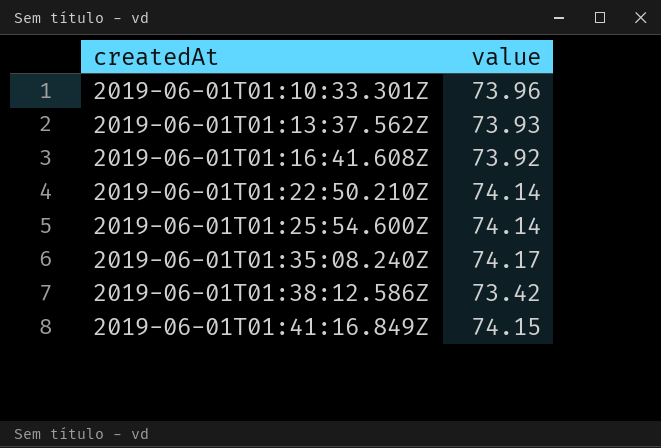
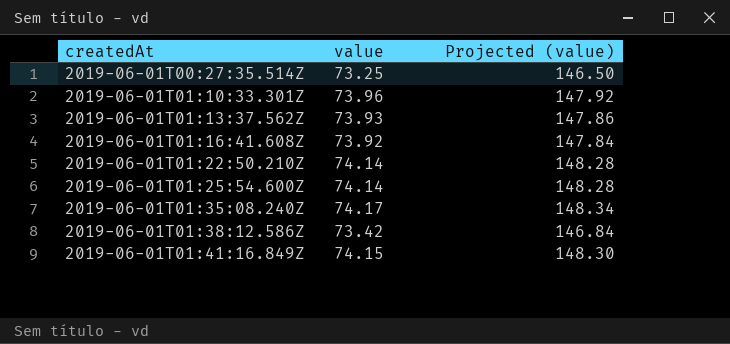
column Projected (value) | formula: none -> [value] * 2
row 2019-06-01T00:27:35.514Z: none -> 73.25 | 146.50

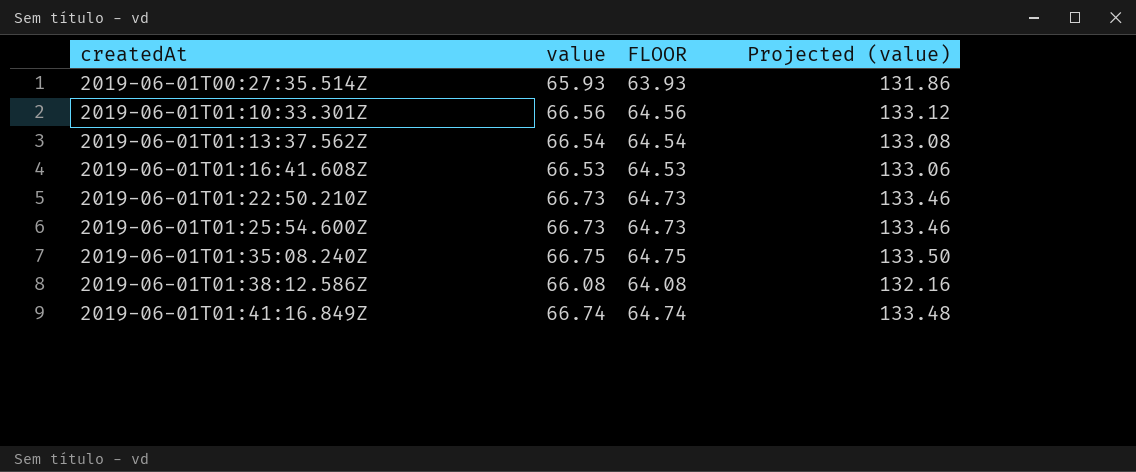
column FLOOR | formula: none -> [value] - 2
2019-06-01T00:27:35.514Z | value: 73.25 -> 65.93
2019-06-01T00:27:35.514Z | Projected (value): 146.50 -> 131.86
2019-06-01T01:10:33.301Z | value: 73.96 -> 66.56
2019-06-01T01:10:33.301Z | Projected (value): 147.92 -> 133.12
2019-06-01T01:13:37.562Z | value: 73.93 -> 66.54
2019-06-01T01:13:37.562Z | Projected (value): 147.86 -> 133.08
2019-06-01T01:16:41.608Z | value: 73.92 -> 66.53
2019-06-01T01:16:41.608Z | Projected (value): 147.84 -> 133.06
2019-06-01T01:22:50.210Z | value: 74.14 -> 66.73
2019-06-01T01:22:50.210Z | Projected (value): 148.28 -> 133.46
2019-06-01T01:25:54.600Z | value: 74.14 -> 66.73
2019-06-01T01:25:54.600Z | Projected (value): 148.28 -> 133.46
2019-06-01T01:35:08.240Z | value: 74.17 -> 66.75
2019-06-01T01:35:08.240Z | Projected (value): 148.34 -> 133.50
2019-06-01T01:38:12.586Z | value: 73.42 -> 66.08
2019-06-01T01:38:12.586Z | Projected (value): 146.84 -> 132.16
2019-06-01T01:41:16.849Z | value: 74.15 -> 66.74
2019-06-01T01:41:16.849Z | Projected (value): 148.30 -> 133.48

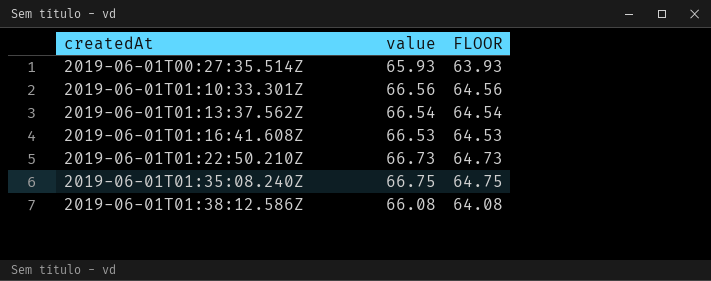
column Projected (value) | formula: [value] * 2 -> none
row 2019-06-01T01:25:54.600Z: 66.73 | 64.73 | 133.46 -> none
row 2019-06-01T01:41:16.849Z: 66.74 | 64.74 | 133.48 -> none

